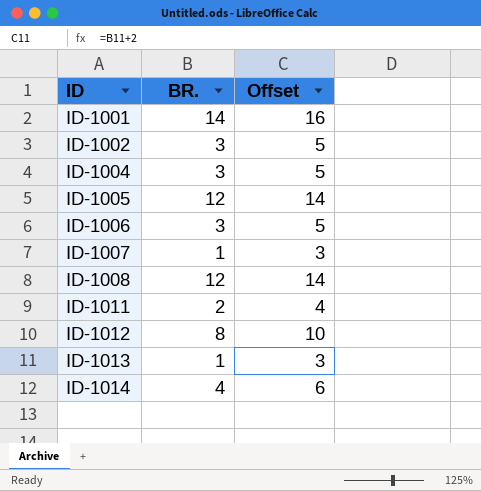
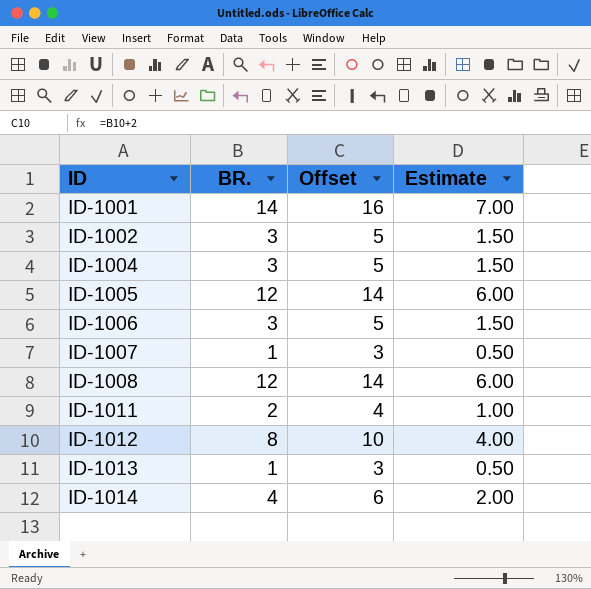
column Estimate | formula: none -> [BR.] * 0.5

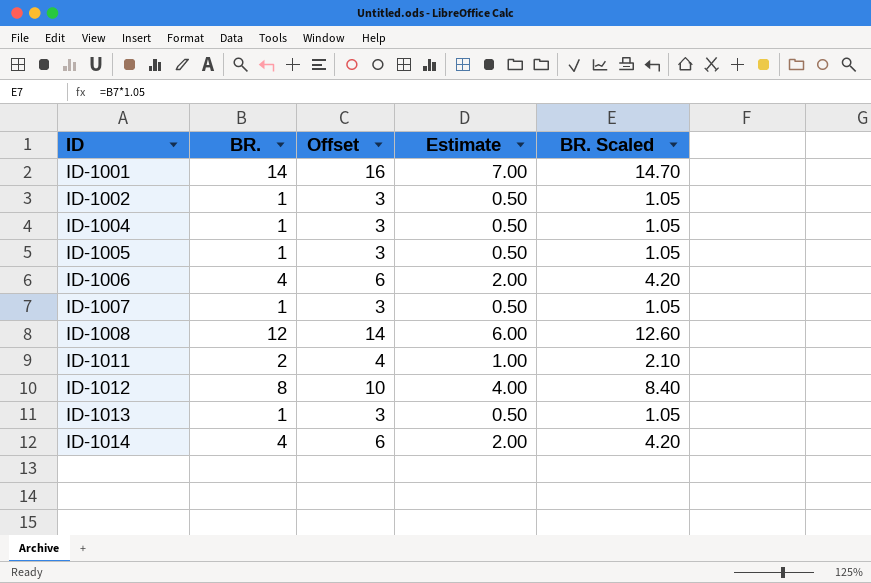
column BR. Scaled | formula: none -> [BR.] * 1.05
ID-1002 | BR.: 3 -> 1
ID-1002 | Offset: 5 -> 3
ID-1002 | Estimate: 1.50 -> 0.50
ID-1004 | BR.: 3 -> 1
ID-1004 | Offset: 5 -> 3
ID-1004 | Estimate: 1.50 -> 0.50
ID-1005 | BR.: 12 -> 1
ID-1005 | Offset: 14 -> 3
ID-1005 | Estimate: 6.00 -> 0.50
ID-1006 | BR.: 3 -> 4
ID-1006 | Offset: 5 -> 6
ID-1006 | Estimate: 1.50 -> 2.00

